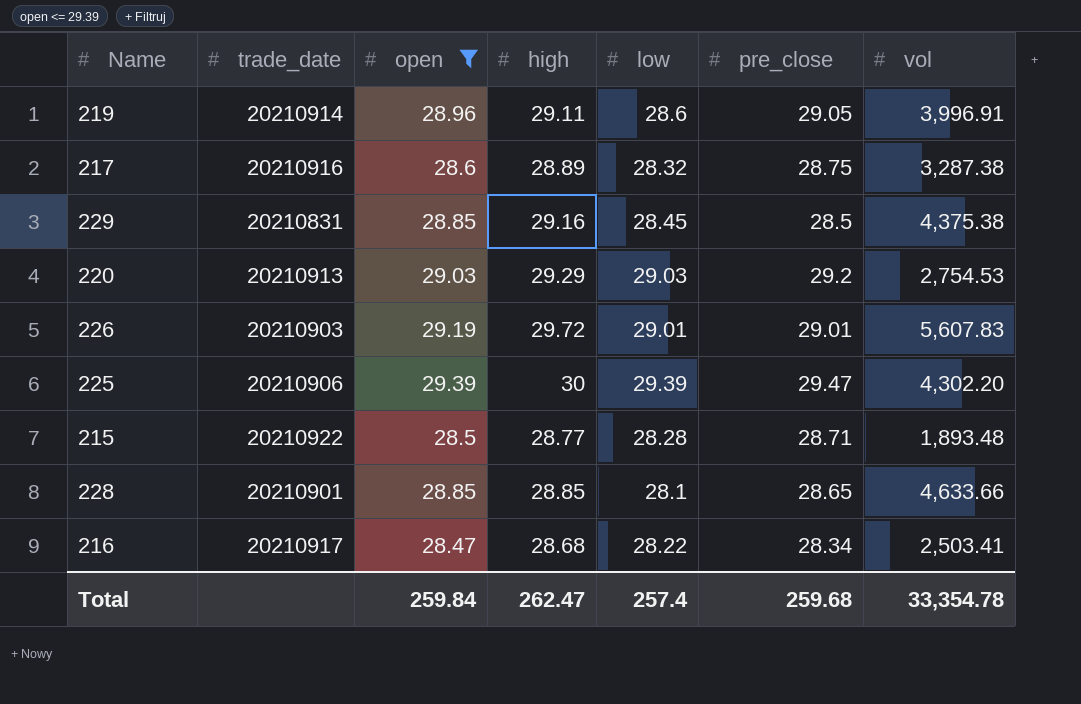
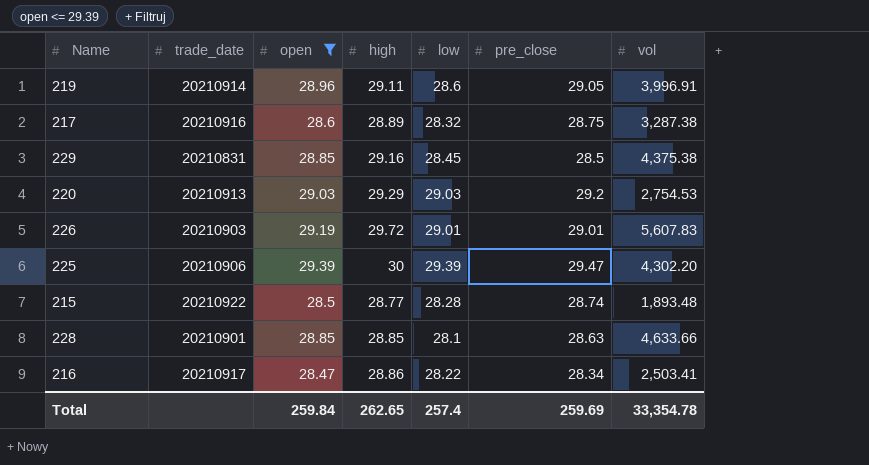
215 | pre_close: 28.71 -> 28.74
228 | pre_close: 28.65 -> 28.63
216 | high: 28.68 -> 28.86
Total | high: 262.47 -> 262.65
Total | pre_close: 259.68 -> 259.69

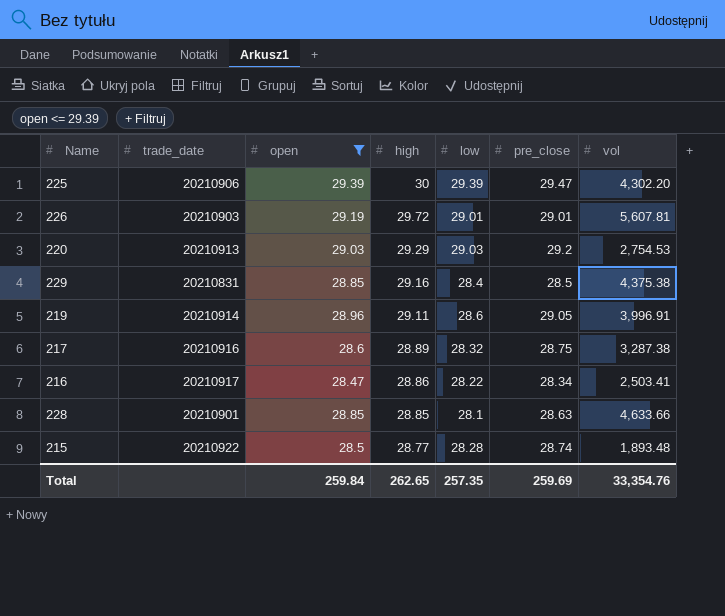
row order: none -> high descending
226 | vol: 5,607.83 -> 5,607.81
229 | low: 28.45 -> 28.4
Total | low: 257.4 -> 257.35
Total | vol: 33,354.78 -> 33,354.76

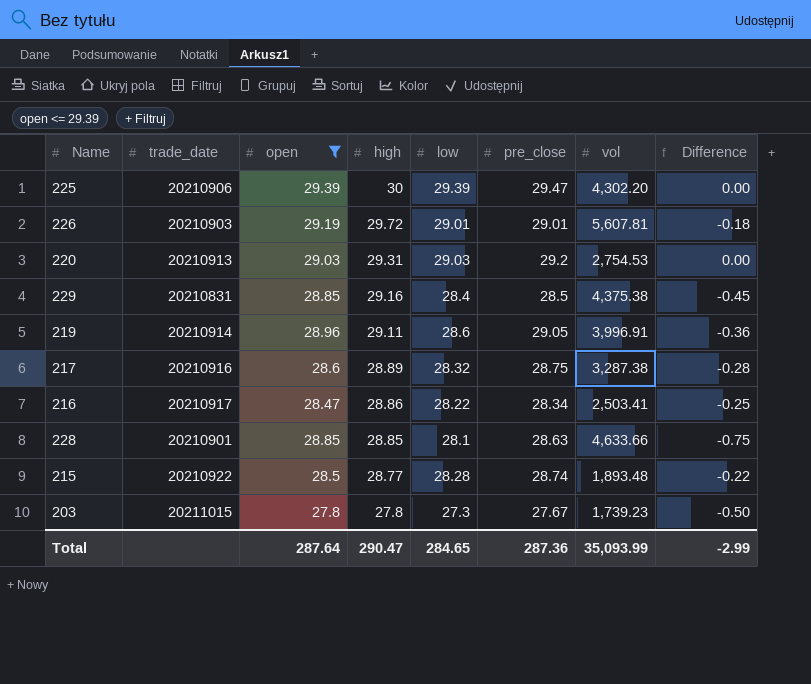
column Difference | formula: none -> [low] - [open]
220 | high: 29.29 -> 29.31
row 203: none -> 20211015 | 27.8 | 27.8 | 27.3 | 27.67 | 1,739.23 | -0.50
Total | open: 259.84 -> 287.64
Total | high: 262.65 -> 290.47
Total | low: 257.35 -> 284.65
Total | pre_close: 259.69 -> 287.36
Total | vol: 33,354.76 -> 35,093.99

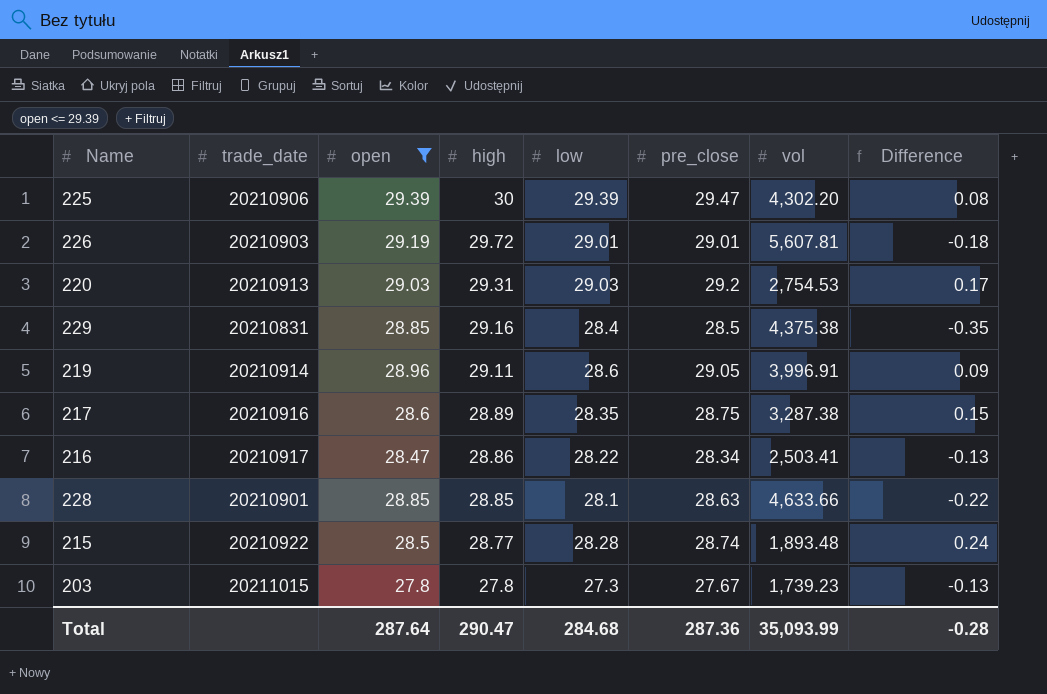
column Difference | formula: [low] - [open] -> [pre_close] - [open]
217 | low: 28.32 -> 28.35
Total | low: 284.65 -> 284.68
Total | Difference: -2.99 -> -0.28

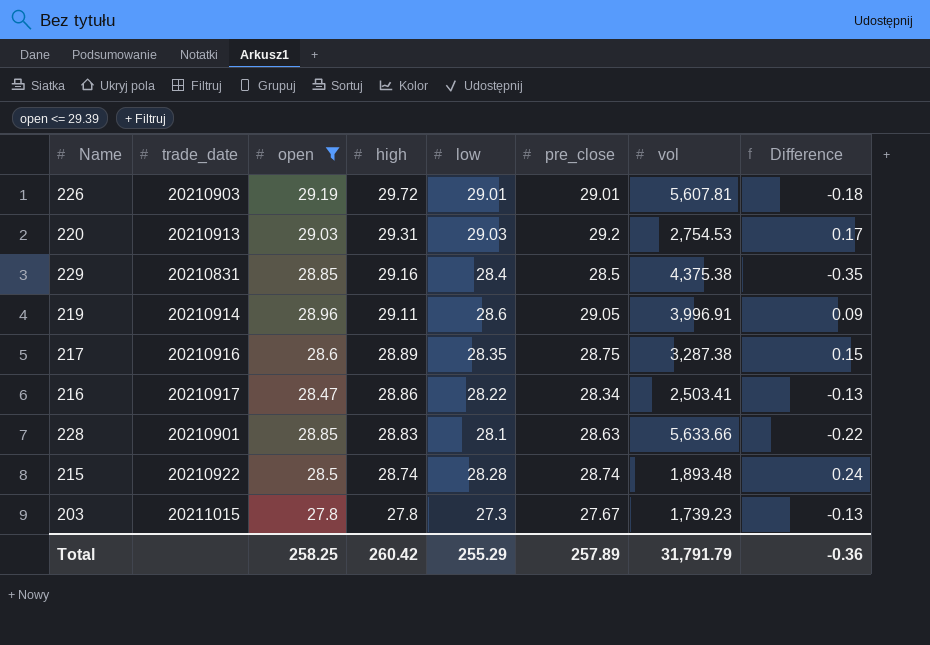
row 225: 20210906 | 29.39 | 30 | 29.39 | 29.47 | 4,302.20 | 0.08 -> none
228 | high: 28.85 -> 28.83
228 | vol: 4,633.66 -> 5,633.66
215 | high: 28.77 -> 28.74
Total | open: 287.64 -> 258.25
Total | high: 290.47 -> 260.42
Total | low: 284.68 -> 255.29
Total | pre_close: 287.36 -> 257.89
Total | vol: 35,093.99 -> 31,791.79
Total | Difference: -0.28 -> -0.36

